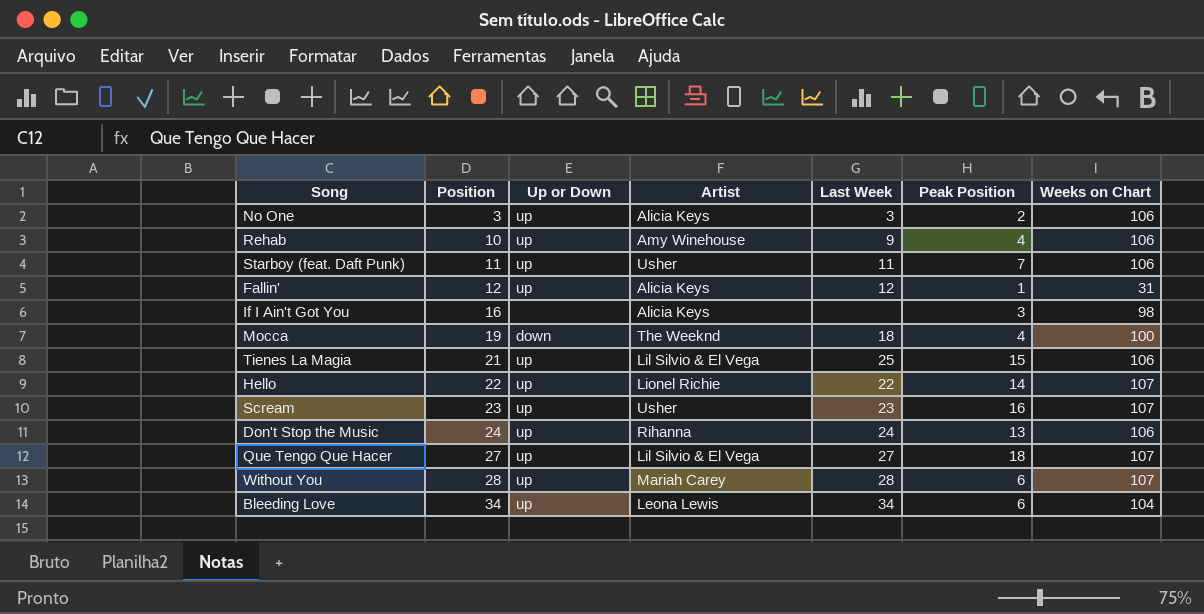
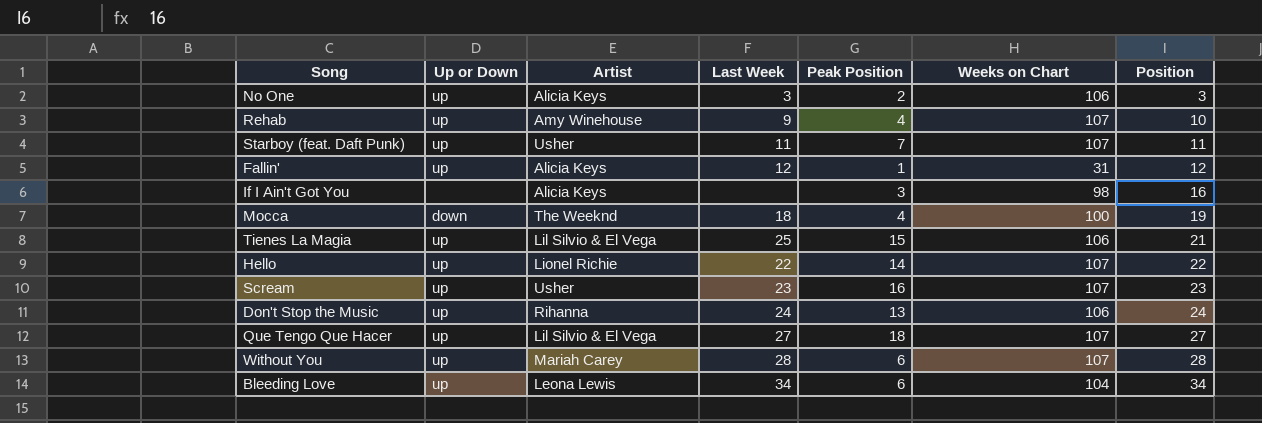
column Position | position: 2 -> 7
Rehab | Weeks on Chart: 106 -> 107
Starboy (feat. Daft Punk) | Weeks on Chart: 106 -> 107

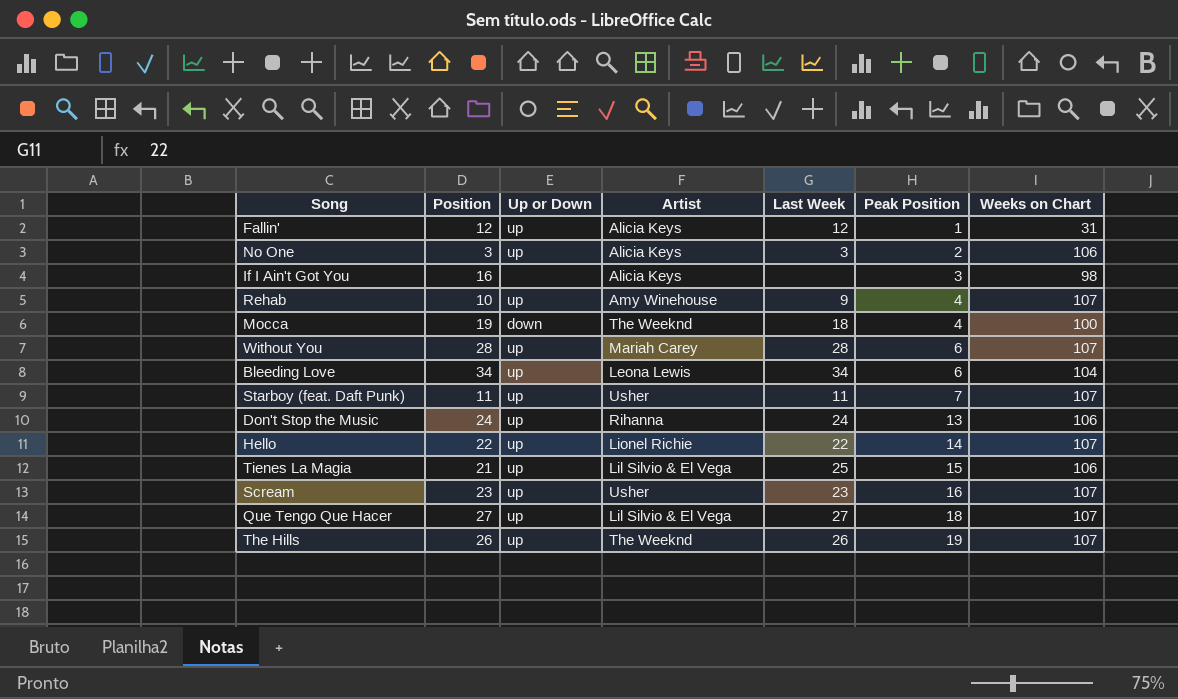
row order: Position ascending -> Peak Position ascending
column Position | position: 7 -> 2
row The Hills: none -> 26 | up | The Weeknd | 26 | 19 | 107

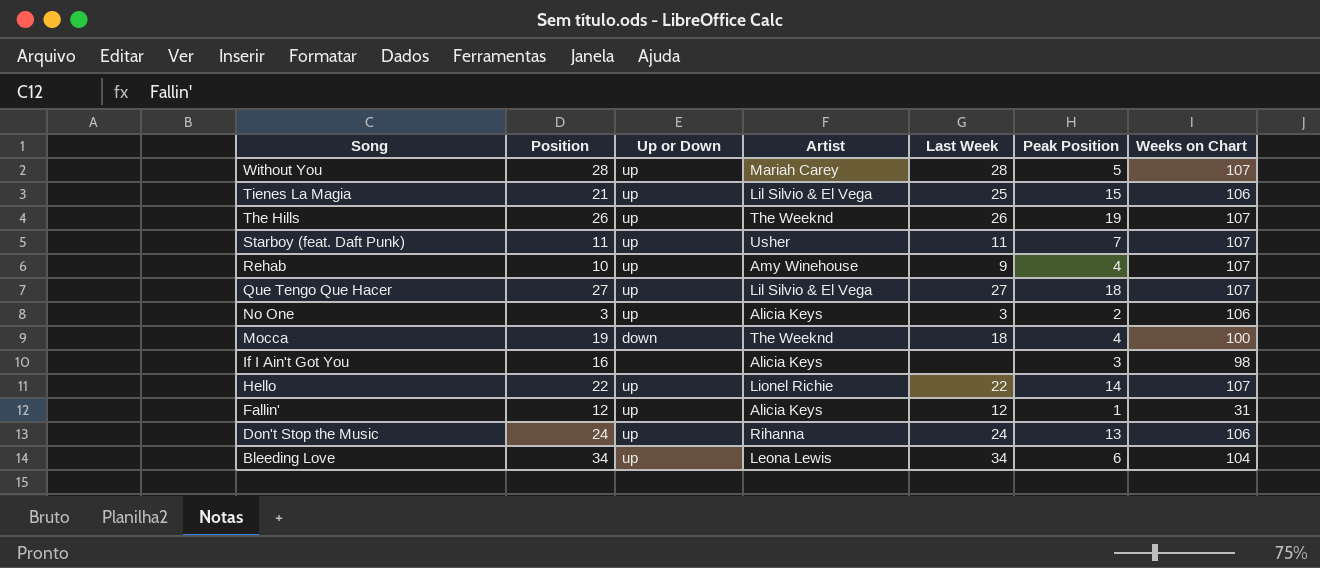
row order: Peak Position ascending -> Song descending
row Scream: 23 | up | Usher | 23 | 16 | 107 -> none
Without You | Peak Position: 6 -> 5

